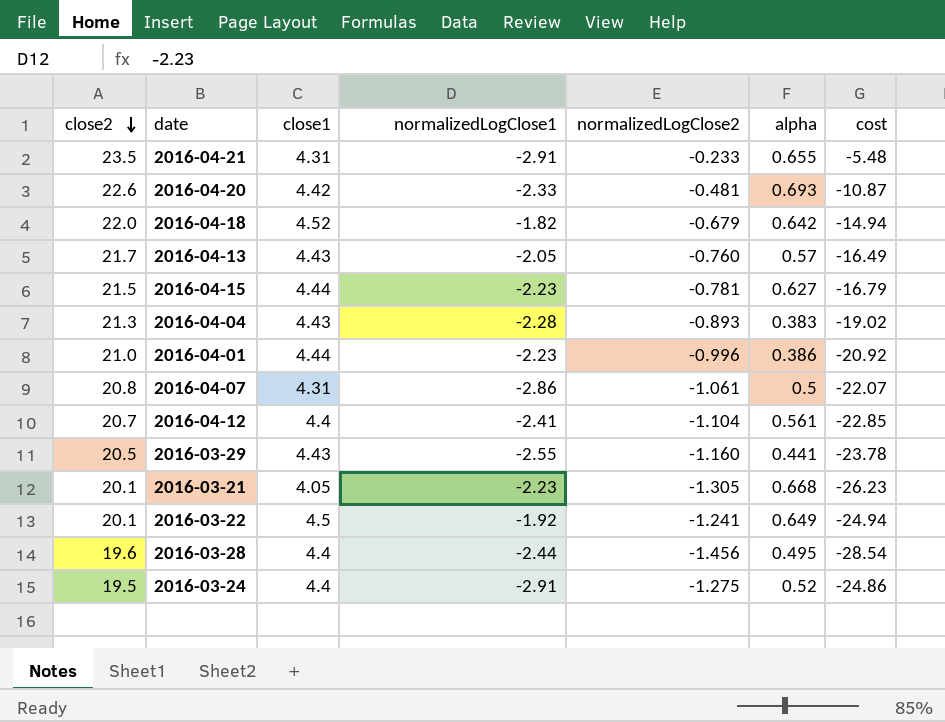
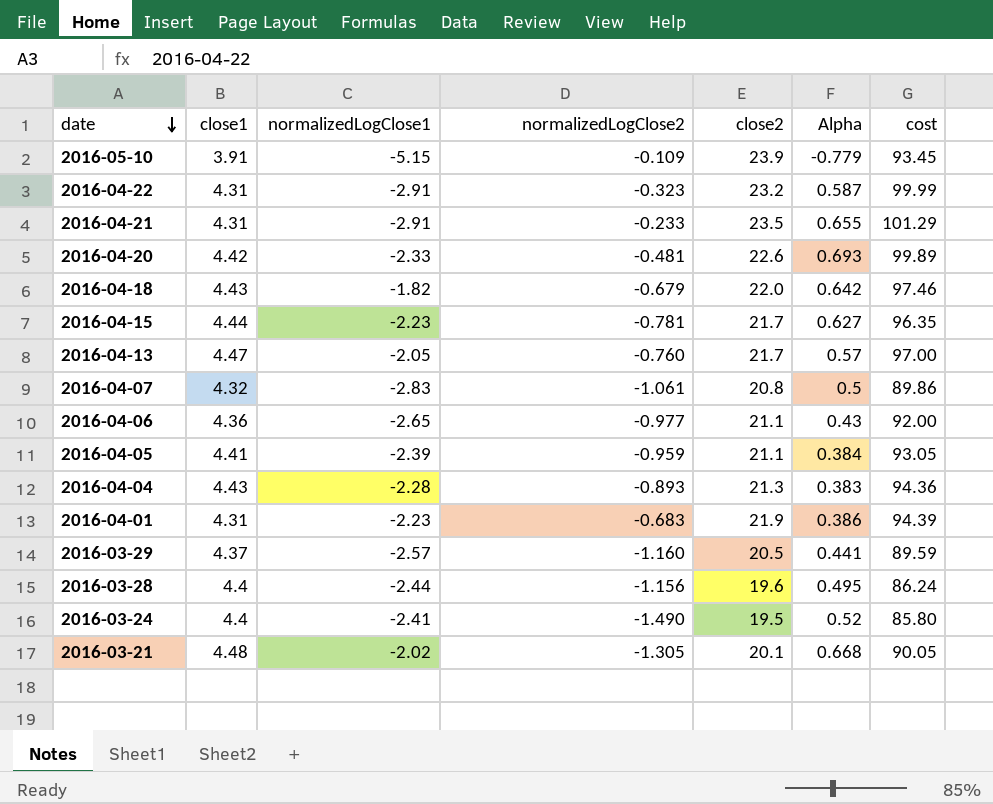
row order: close2 descending -> date descending
column close2 | position: 1 -> 5
column name: alpha -> Alpha
column cost | formula: [close2] * [normalizedLogClose2] -> [close1] * [close2]
row 2016-04-12: 20.7 | 4.4 | -2.41 | -1.104 | 0.561 | -22.85 -> none
row 2016-03-22: 20.1 | 4.5 | -1.92 | -1.241 | 0.649 | -24.94 -> none
row 2016-05-10: none -> 3.91 | -5.15 | -0.109 | 23.9 | -0.779 | 93.45
row 2016-04-22: none -> 4.31 | -2.91 | -0.323 | 23.2 | 0.587 | 99.99
2016-04-18 | close1: 4.52 -> 4.43
2016-04-15 | close2: 21.5 -> 21.7
2016-04-13 | close1: 4.43 -> 4.47
2016-04-07 | close1: 4.31 -> 4.32
2016-04-07 | normalizedLogClose1: -2.86 -> -2.83
row 2016-04-06: none -> 4.36 | -2.65 | -0.977 | 21.1 | 0.43 | 92.00
row 2016-04-05: none -> 4.41 | -2.39 | -0.959 | 21.1 | 0.384 | 93.05
2016-04-01 | close1: 4.44 -> 4.31
2016-04-01 | normalizedLogClose2: -0.996 -> -0.683
2016-04-01 | close2: 21.0 -> 21.9
2016-03-29 | close1: 4.43 -> 4.37
2016-03-29 | normalizedLogClose1: -2.55 -> -2.57
2016-03-28 | normalizedLogClose2: -1.456 -> -1.156
2016-03-24 | normalizedLogClose1: -2.91 -> -2.41
2016-03-24 | normalizedLogClose2: -1.275 -> -1.490
2016-03-21 | close1: 4.05 -> 4.48
2016-03-21 | normalizedLogClose1: -2.23 -> -2.02

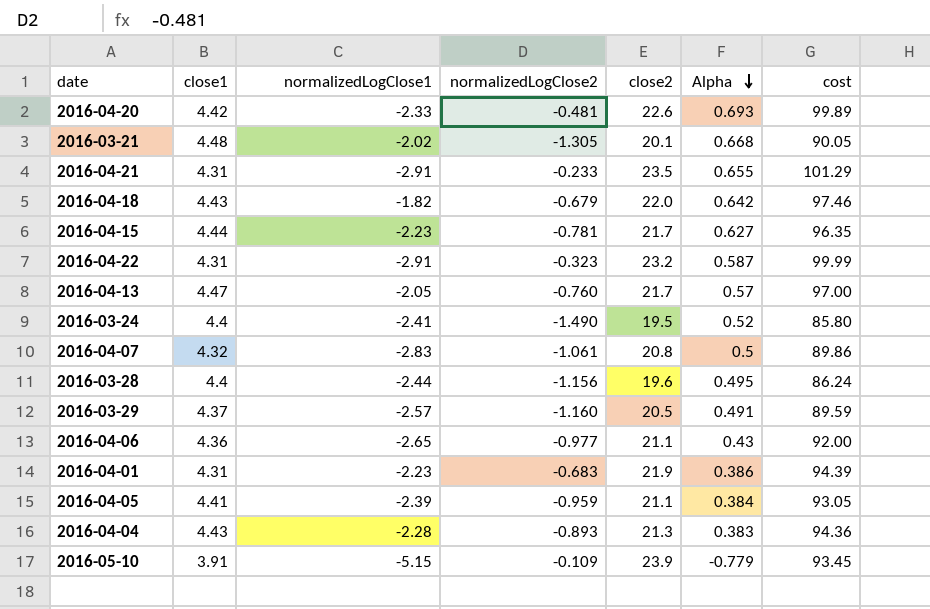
row order: date descending -> Alpha descending
2016-03-29 | Alpha: 0.441 -> 0.491

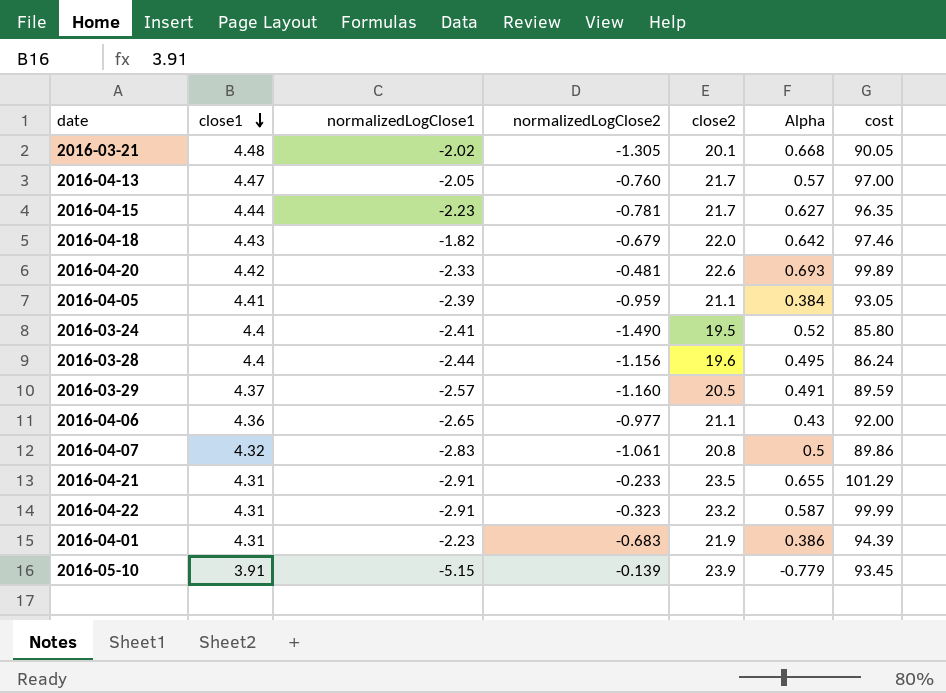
row order: Alpha descending -> close1 descending
row 2016-04-04: 4.43 | -2.28 | -0.893 | 21.3 | 0.383 | 94.36 -> none
2016-05-10 | normalizedLogClose2: -0.109 -> -0.139

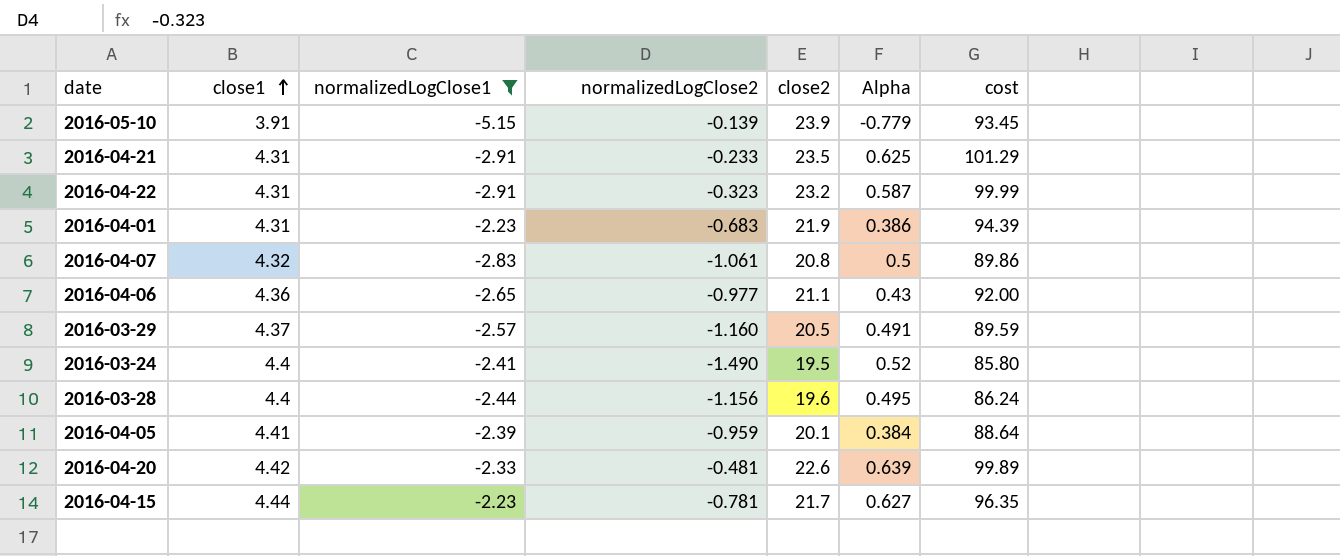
filter: none -> normalizedLogClose1 <= -2.23
row order: close1 descending -> close1 ascending
2016-04-21 | Alpha: 0.655 -> 0.625
2016-04-05 | close2: 21.1 -> 20.1
2016-04-05 | cost: 93.05 -> 88.64
2016-04-20 | Alpha: 0.693 -> 0.639

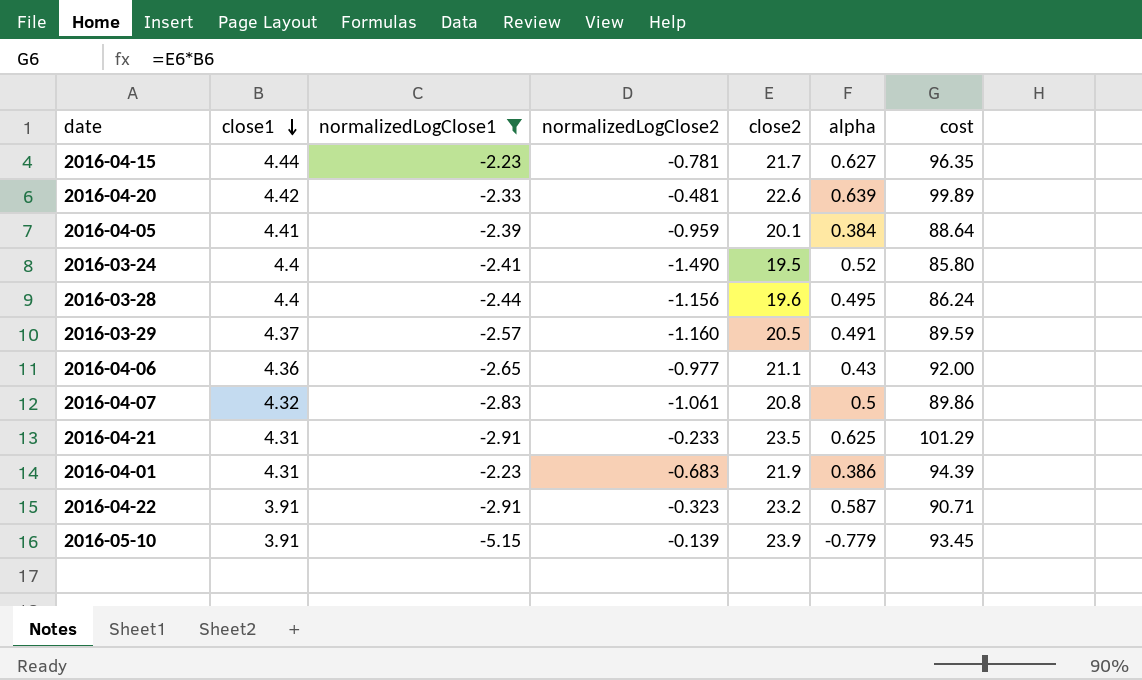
row order: close1 ascending -> close1 descending
column name: Alpha -> alpha
2016-04-22 | close1: 4.31 -> 3.91
2016-04-22 | cost: 99.99 -> 90.71

